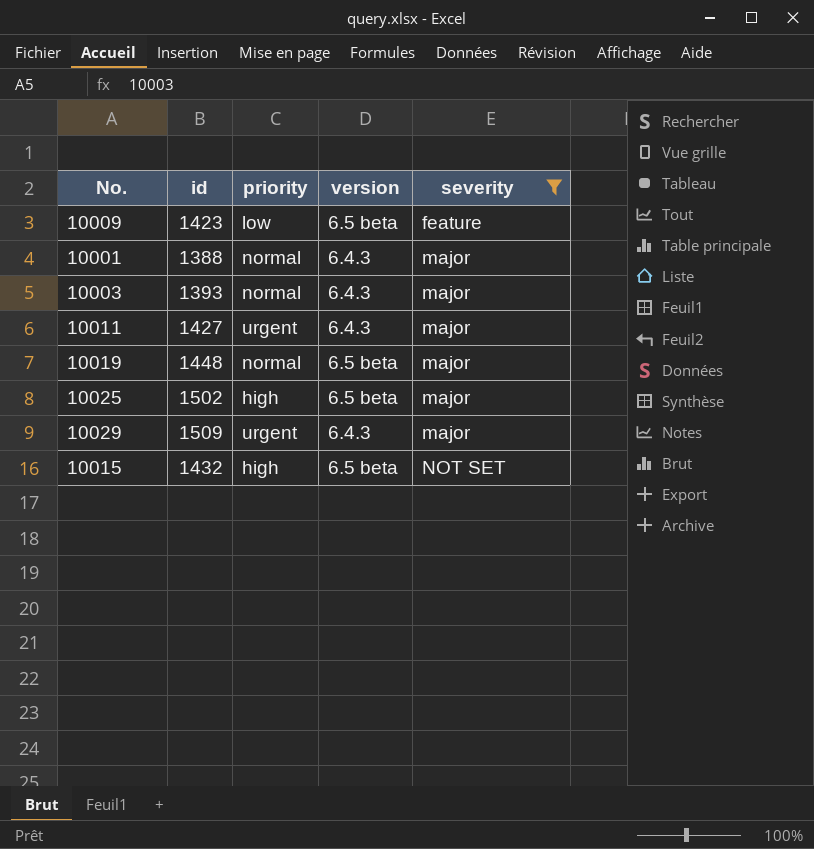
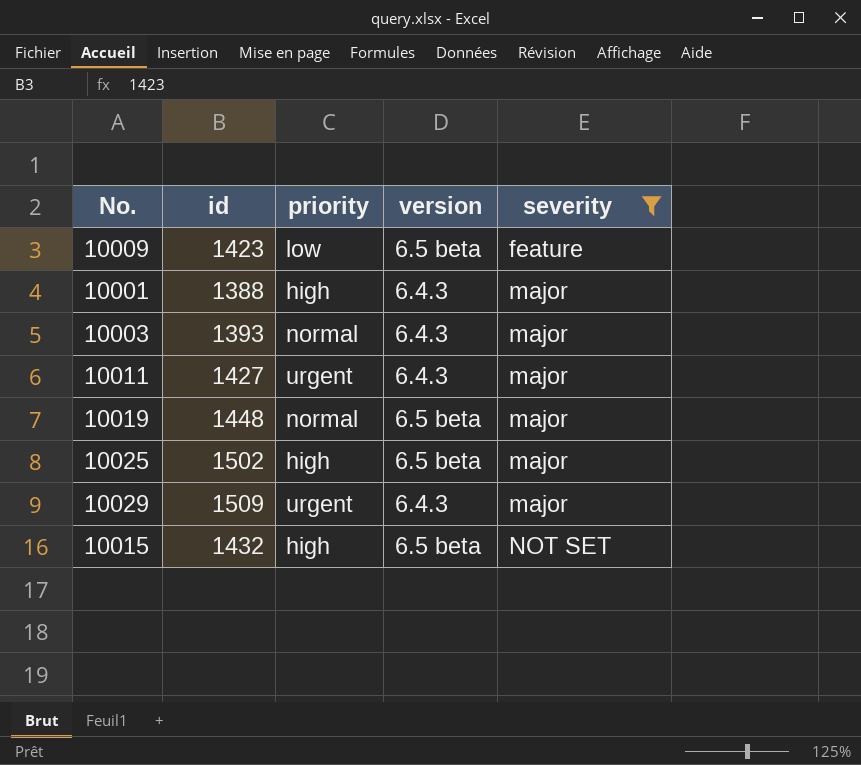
10001 | priority: normal -> high

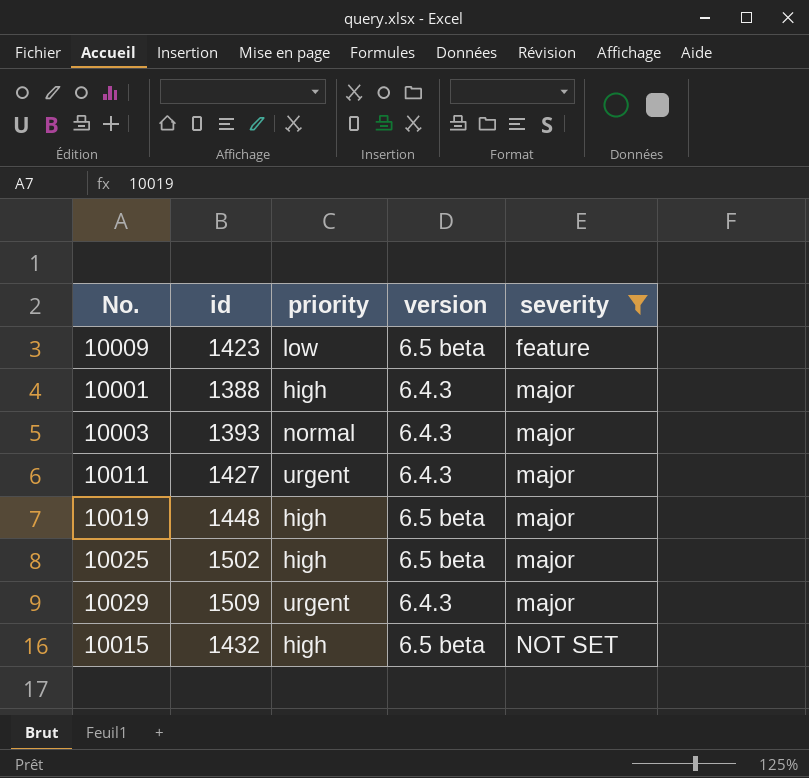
10019 | priority: normal -> high

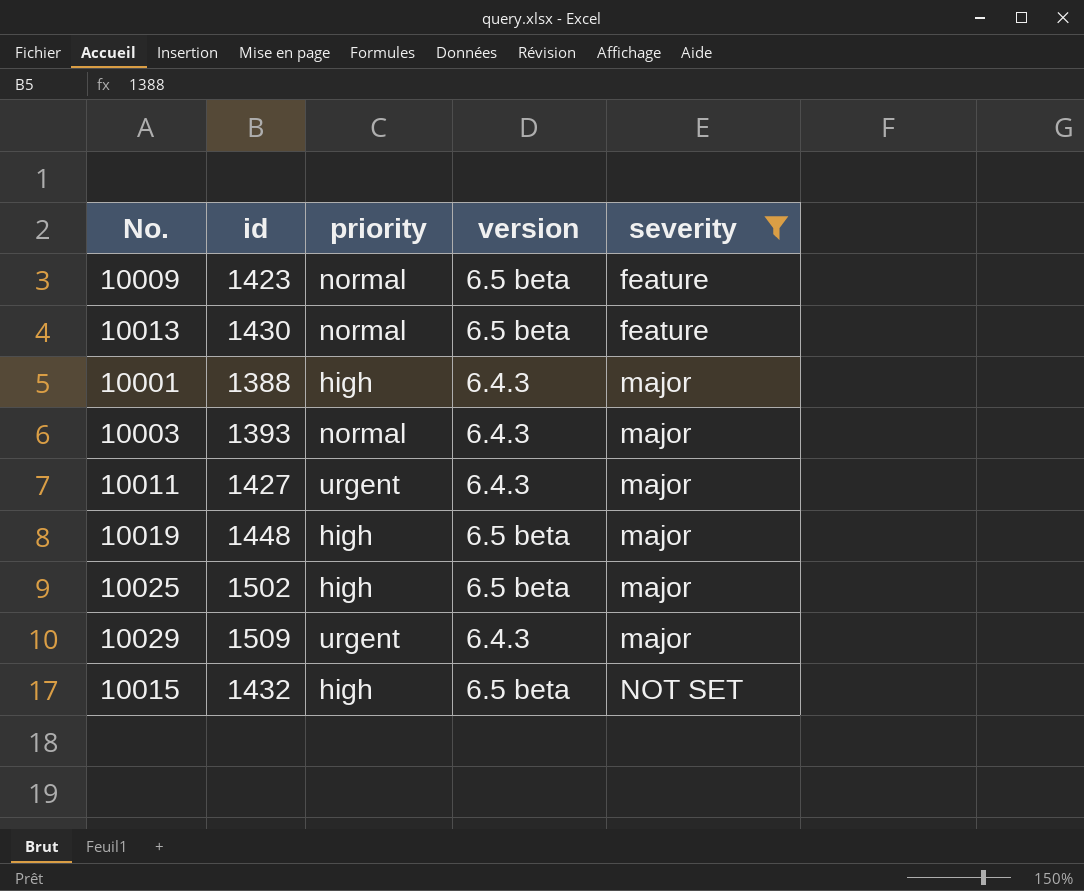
10009 | priority: low -> normal
row 10013: none -> 1430 | normal | 6.5 beta | feature

